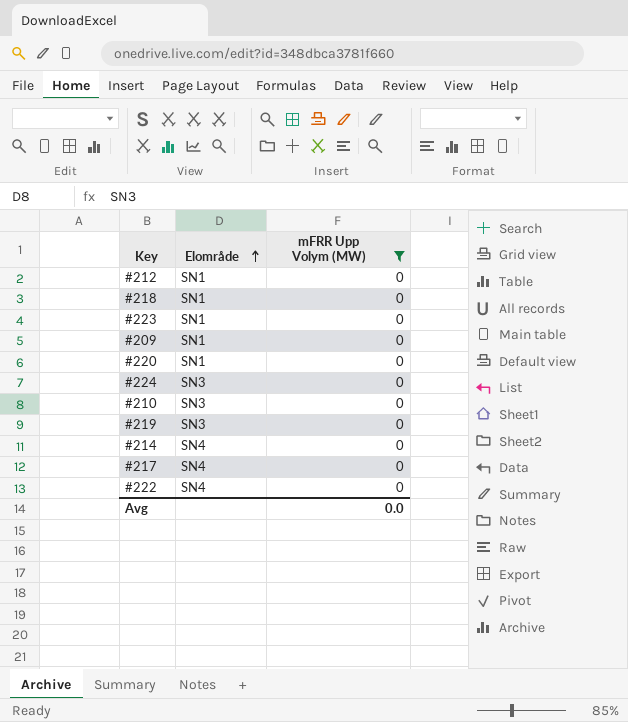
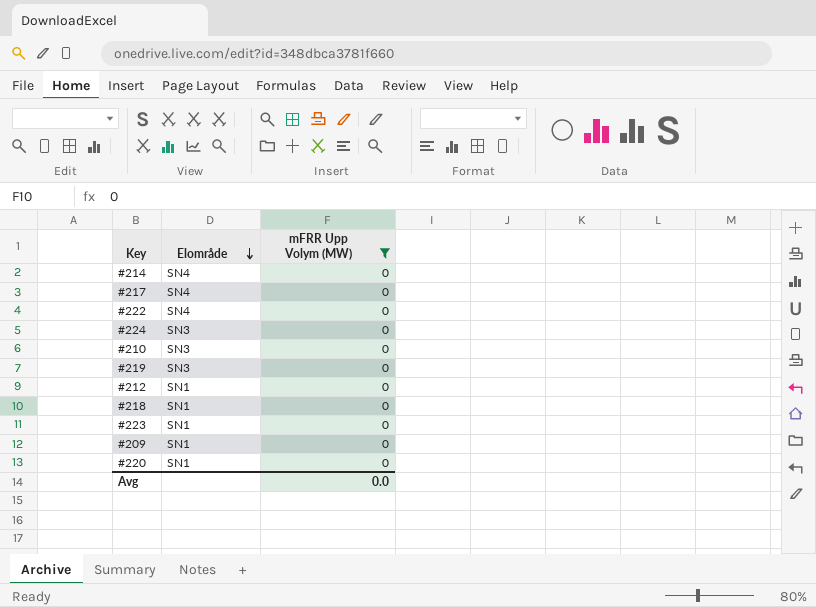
row order: Elområde ascending -> Elområde descending

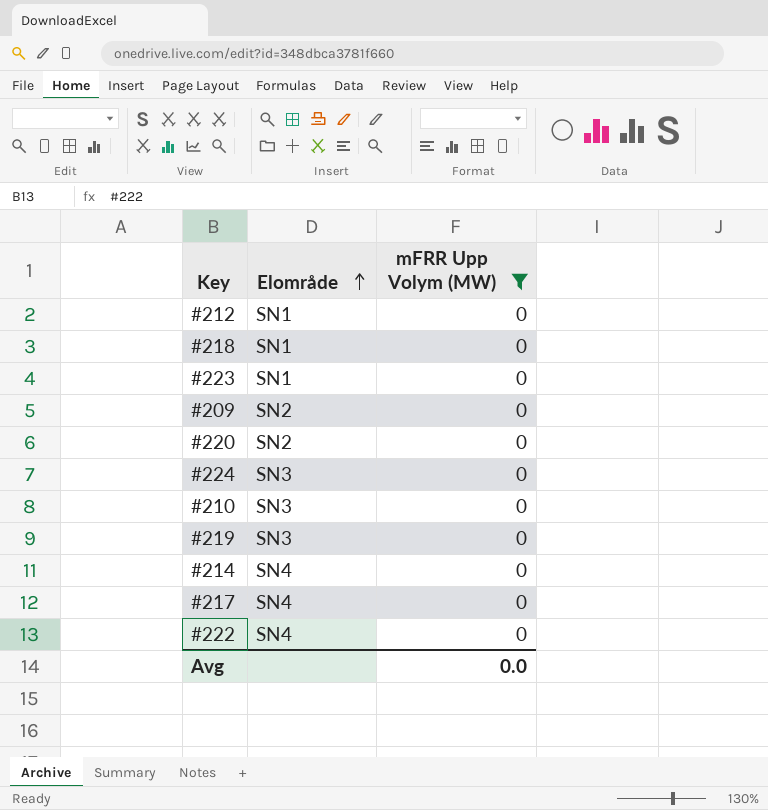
row order: Elområde descending -> Elområde ascending
#209 | Elområde: SN1 -> SN2
#220 | Elområde: SN1 -> SN2

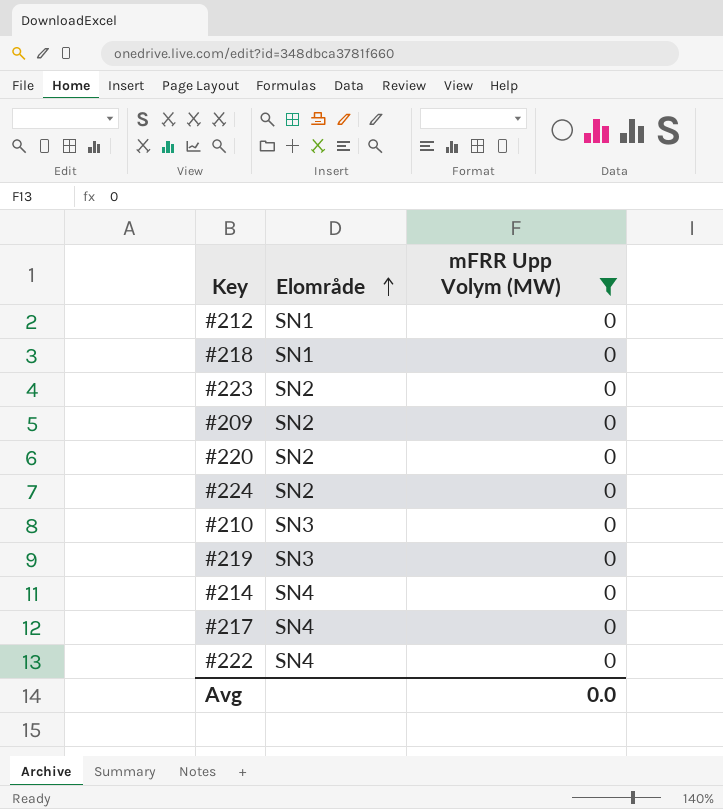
#223 | Elområde: SN1 -> SN2
#224 | Elområde: SN3 -> SN2

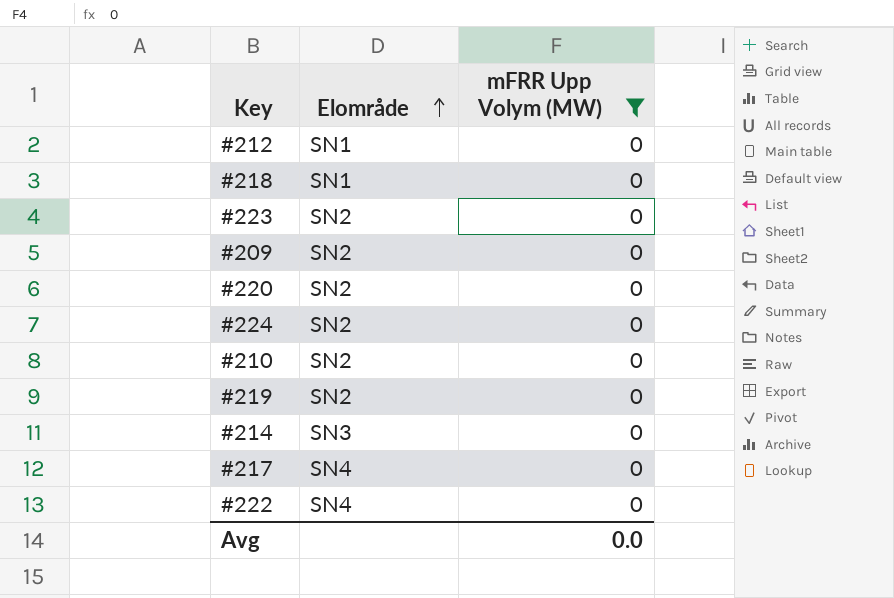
#210 | Elområde: SN3 -> SN2
#219 | Elområde: SN3 -> SN2
#214 | Elområde: SN4 -> SN3

